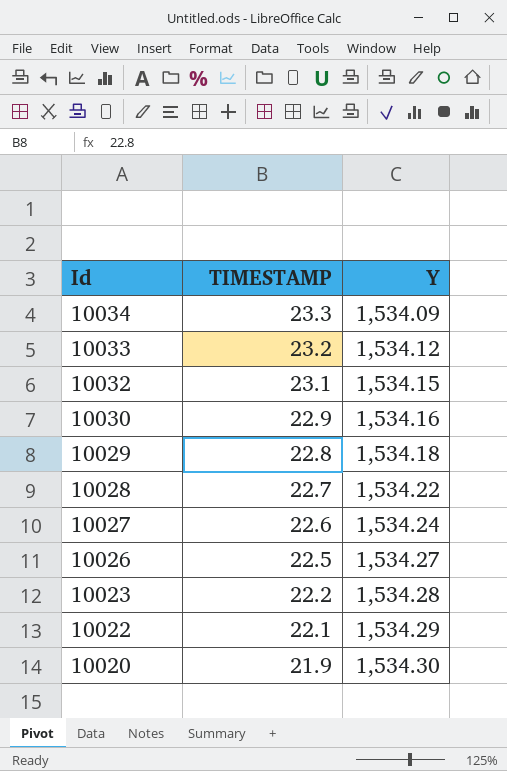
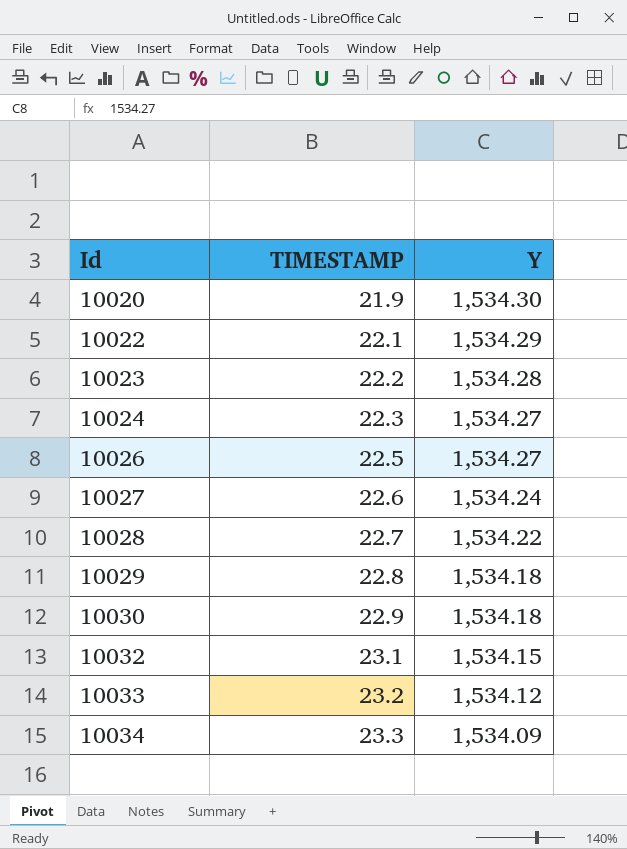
row order: Id descending -> Id ascending
row 10024: none -> 22.3 | 1,534.27
10030 | Y: 1,534.16 -> 1,534.18

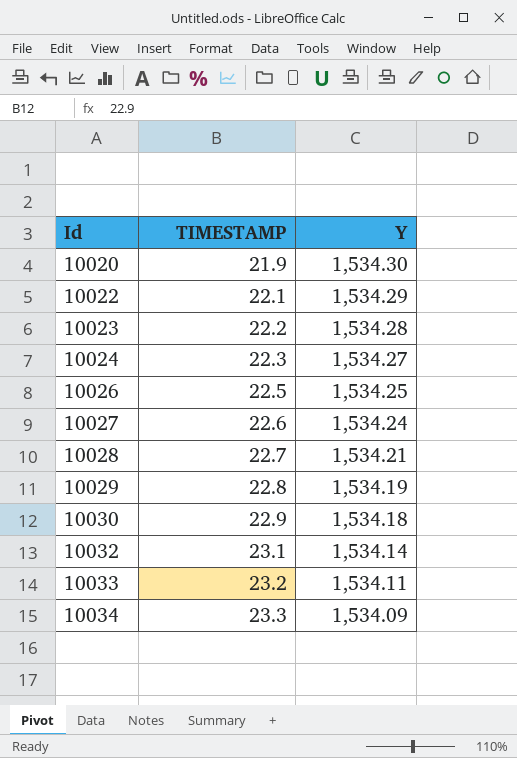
10026 | Y: 1,534.27 -> 1,534.25
10028 | Y: 1,534.22 -> 1,534.21
10029 | Y: 1,534.18 -> 1,534.19
10032 | Y: 1,534.15 -> 1,534.14
10033 | Y: 1,534.12 -> 1,534.11

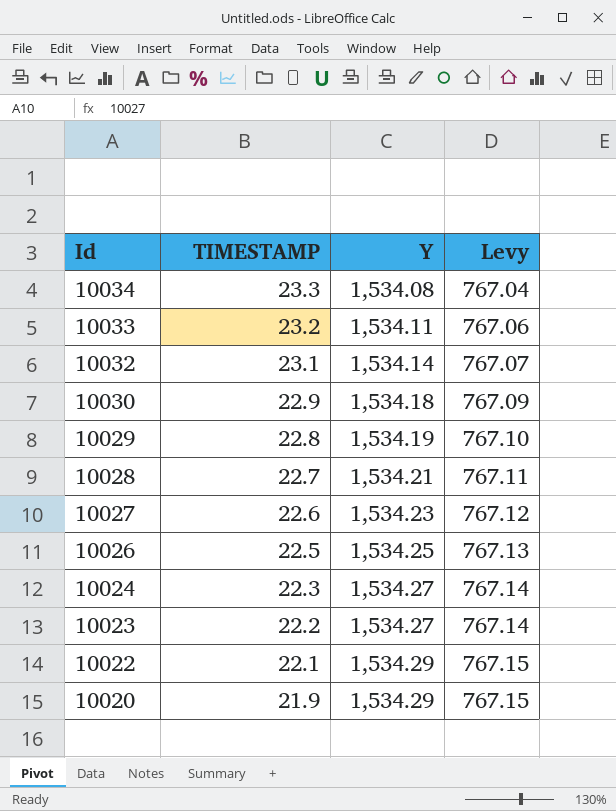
row order: Id ascending -> Id descending
column Levy | formula: none -> [Y] * 0.5
10034 | Y: 1,534.09 -> 1,534.08
10027 | Y: 1,534.24 -> 1,534.23
10023 | Y: 1,534.28 -> 1,534.27
10020 | Y: 1,534.30 -> 1,534.29

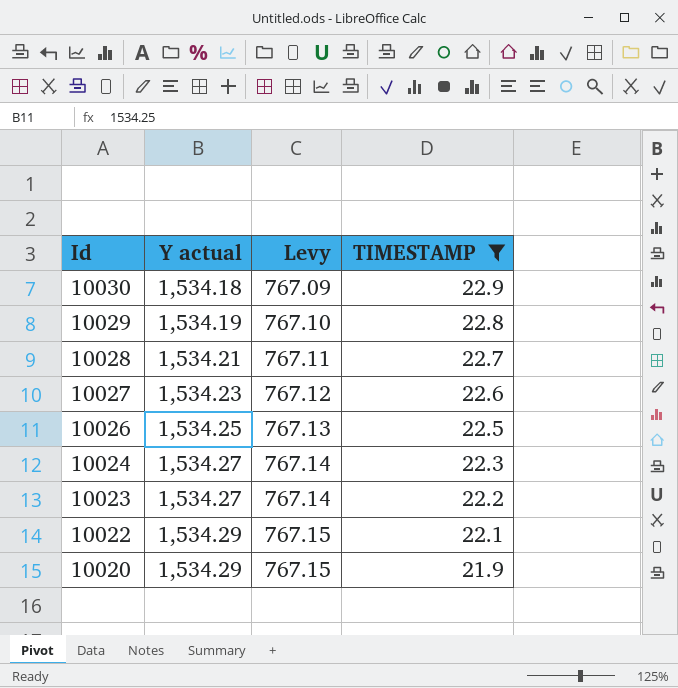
filter: none -> TIMESTAMP <= 22.9
column name: Y -> Y actual
column TIMESTAMP | position: 2 -> 4

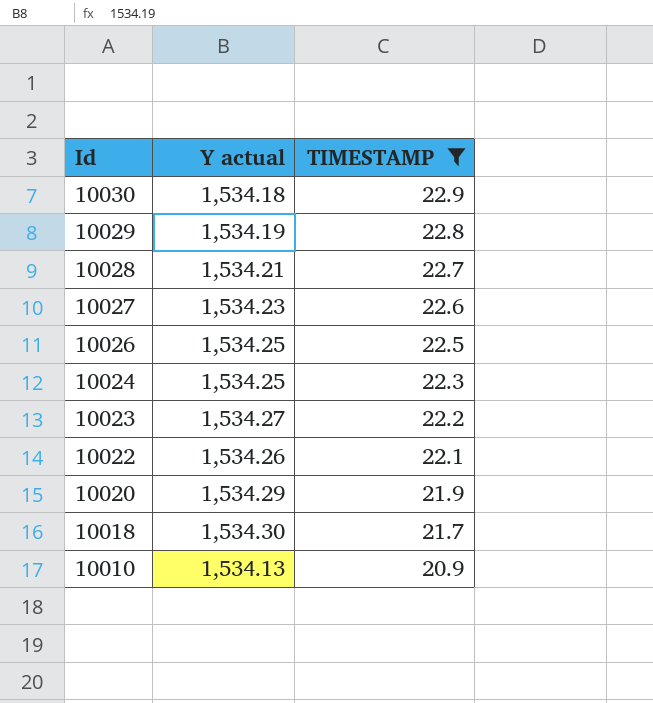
column Levy | formula: [Y actual] * 0.5 -> none
10024 | Y actual: 1,534.27 -> 1,534.25
10022 | Y actual: 1,534.29 -> 1,534.26
row 10018: none -> 1,534.30 | 21.7
row 10010: none -> 1,534.13 | 20.9

